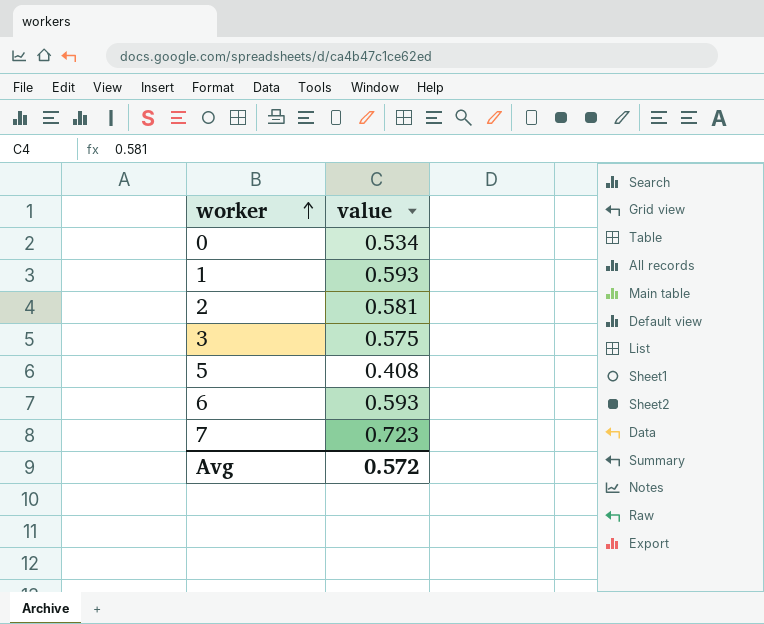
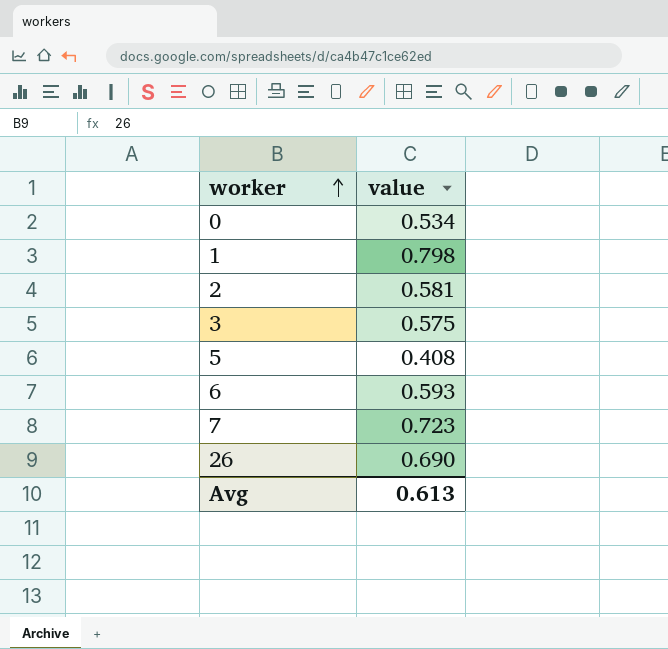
1 | value: 0.593 -> 0.798
row 26: none -> 0.690
Avg | value: 0.572 -> 0.613

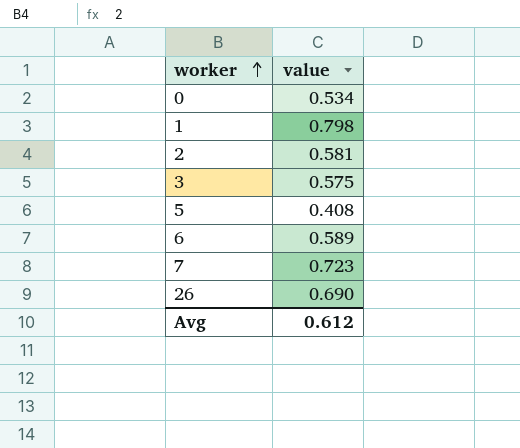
6 | value: 0.593 -> 0.589
Avg | value: 0.613 -> 0.612

